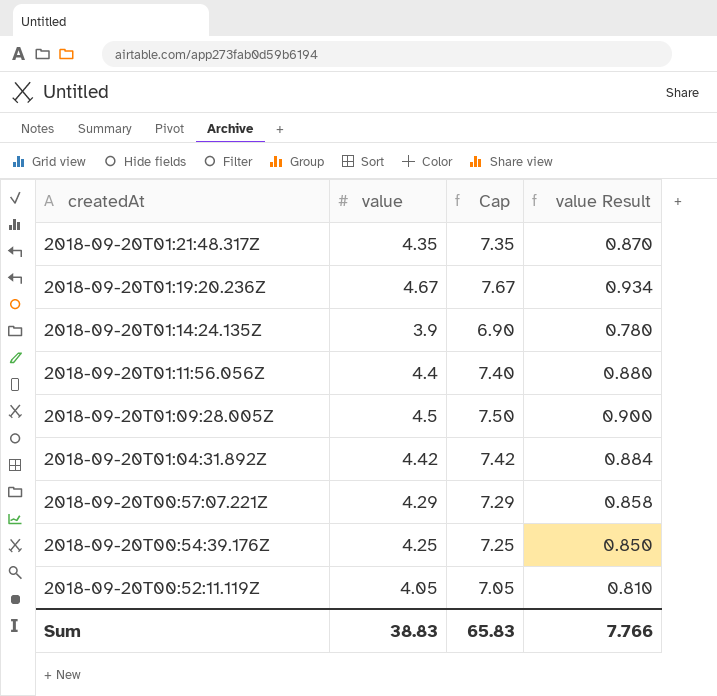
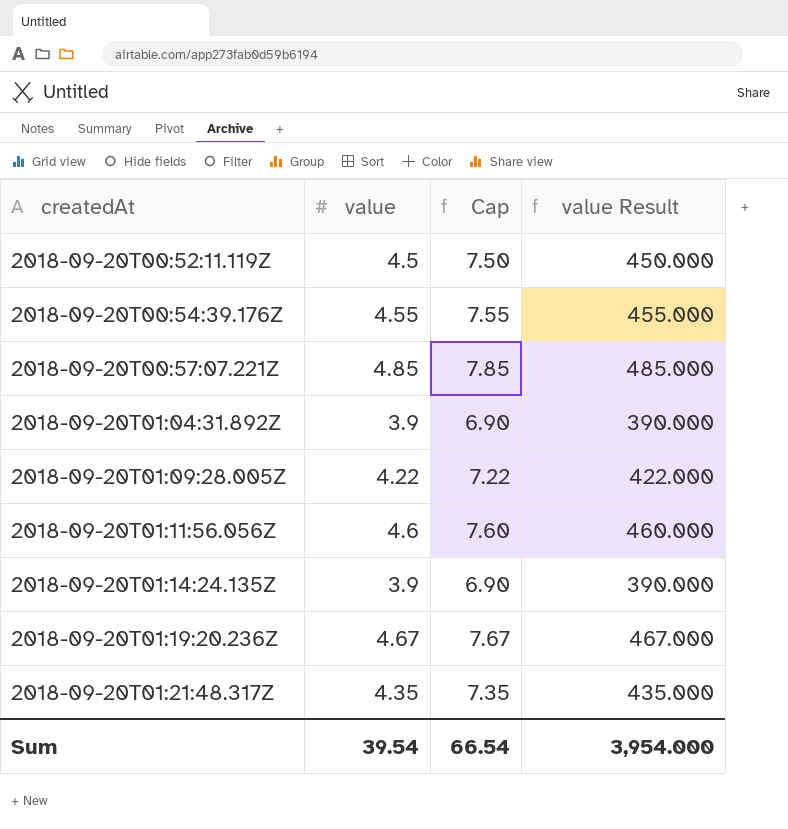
row order: createdAt descending -> createdAt ascending
column value Result | formula: [value] * 0.2 -> [value] * 100
2018-09-20T00:52:11.119Z | value: 4.05 -> 4.5
2018-09-20T00:52:11.119Z | Cap: 7.05 -> 7.50
2018-09-20T00:54:39.176Z | value: 4.25 -> 4.55
2018-09-20T00:54:39.176Z | Cap: 7.25 -> 7.55
2018-09-20T00:57:07.221Z | value: 4.29 -> 4.85
2018-09-20T00:57:07.221Z | Cap: 7.29 -> 7.85
2018-09-20T01:04:31.892Z | value: 4.42 -> 3.9
2018-09-20T01:04:31.892Z | Cap: 7.42 -> 6.90
2018-09-20T01:09:28.005Z | value: 4.5 -> 4.22
2018-09-20T01:09:28.005Z | Cap: 7.50 -> 7.22
2018-09-20T01:11:56.056Z | value: 4.4 -> 4.6
2018-09-20T01:11:56.056Z | Cap: 7.40 -> 7.60
Sum | value: 38.83 -> 39.54
Sum | Cap: 65.83 -> 66.54
Sum | value Result: 7.766 -> 3,954.000

